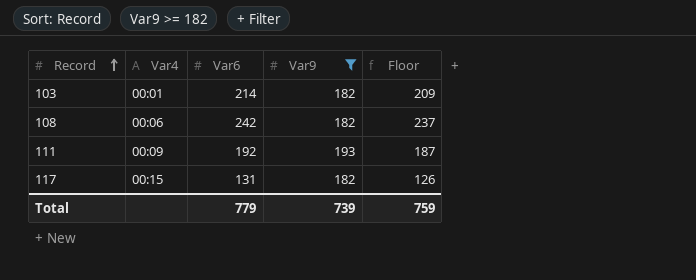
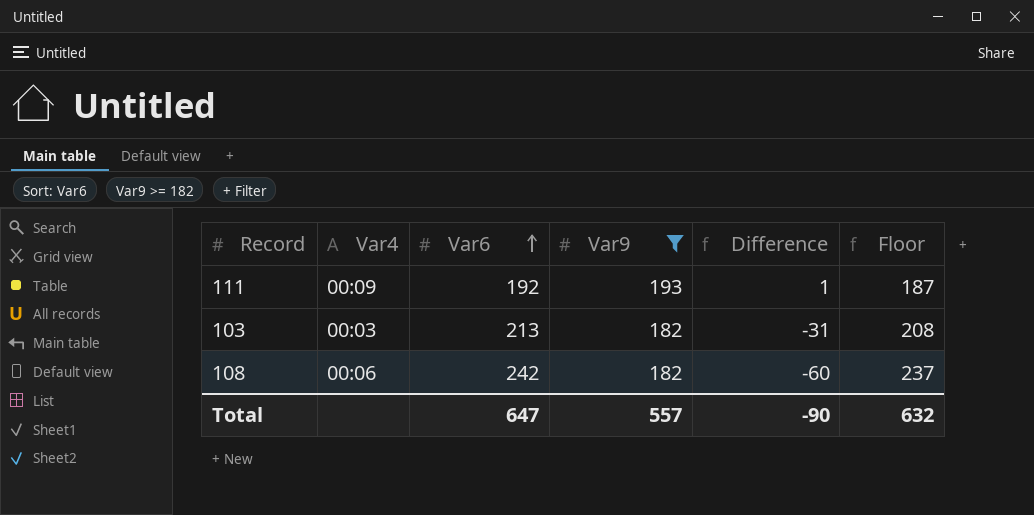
row order: Record ascending -> Var6 ascending
column Difference | formula: none -> [Var9] - [Var6]
row 117: 00:15 | 131 | 182 | 126 -> none
103 | Var4: 00:01 -> 00:03
103 | Var6: 214 -> 213
103 | Floor: 209 -> 208
Total | Var6: 779 -> 647
Total | Var9: 739 -> 557
Total | Floor: 759 -> 632

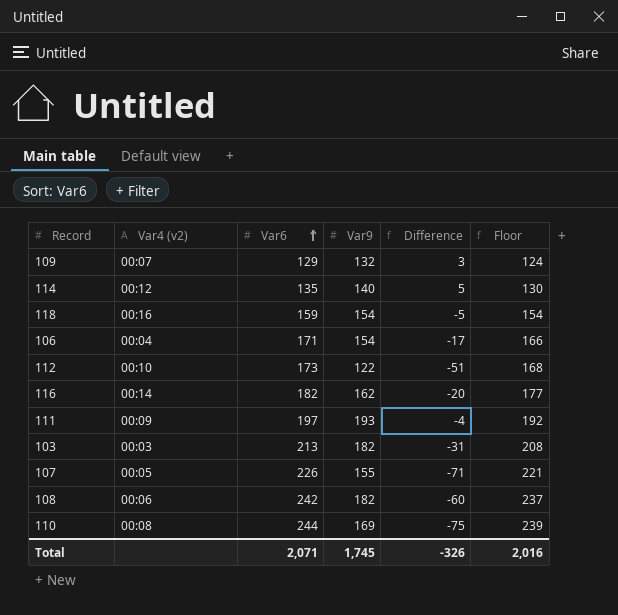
filter: Var9 >= 182 -> none
column name: Var4 -> Var4 (v2)
111 | Var6: 192 -> 197
111 | Difference: 1 -> -4
111 | Floor: 187 -> 192
Total | Var6: 647 -> 2,071
Total | Var9: 557 -> 1,745
Total | Difference: -90 -> -326
Total | Floor: 632 -> 2,016

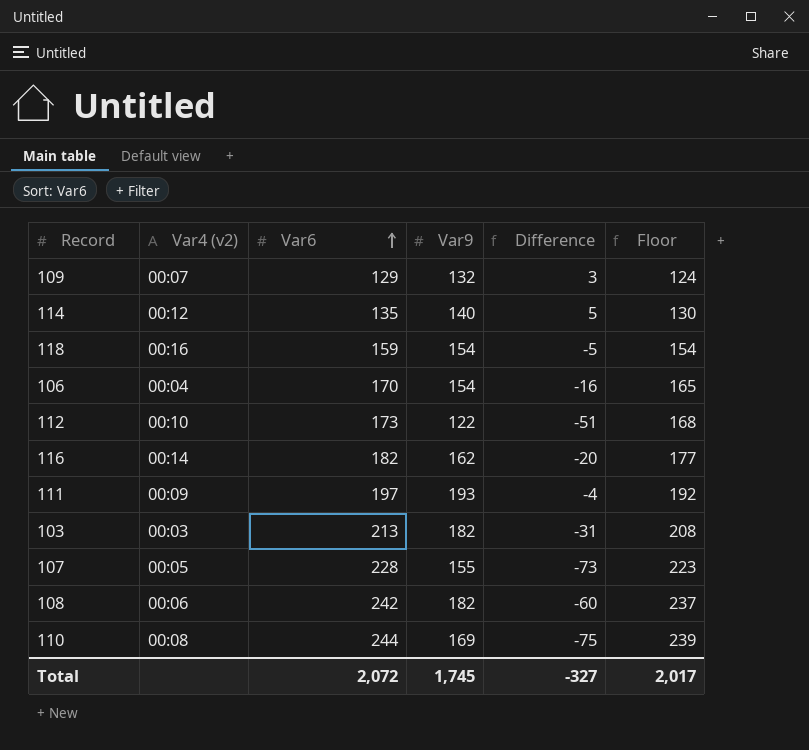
106 | Var6: 171 -> 170
106 | Difference: -17 -> -16
106 | Floor: 166 -> 165
107 | Var6: 226 -> 228
107 | Difference: -71 -> -73
107 | Floor: 221 -> 223
Total | Var6: 2,071 -> 2,072
Total | Difference: -326 -> -327
Total | Floor: 2,016 -> 2,017

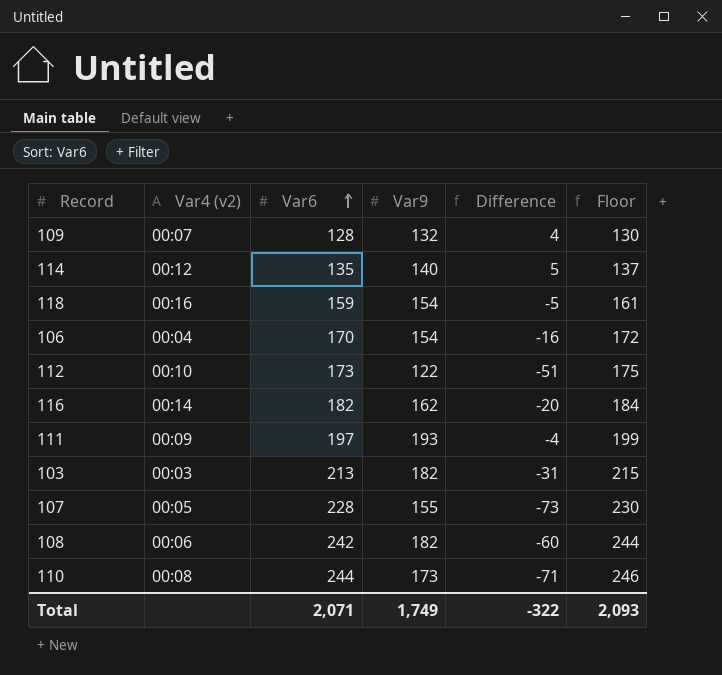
column Floor | formula: [Var6] - 5 -> [Var6] + 2
109 | Var6: 129 -> 128
109 | Difference: 3 -> 4
110 | Var9: 169 -> 173
110 | Difference: -75 -> -71
Total | Var6: 2,072 -> 2,071
Total | Var9: 1,745 -> 1,749
Total | Difference: -327 -> -322
Total | Floor: 2,017 -> 2,093

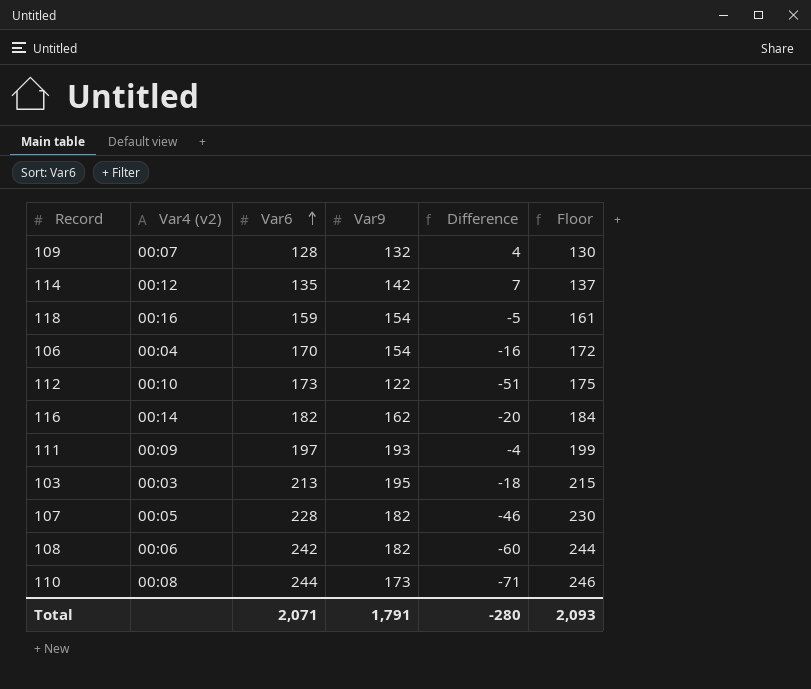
114 | Var9: 140 -> 142
114 | Difference: 5 -> 7
103 | Var9: 182 -> 195
103 | Difference: -31 -> -18
107 | Var9: 155 -> 182
107 | Difference: -73 -> -46
Total | Var9: 1,749 -> 1,791
Total | Difference: -322 -> -280

